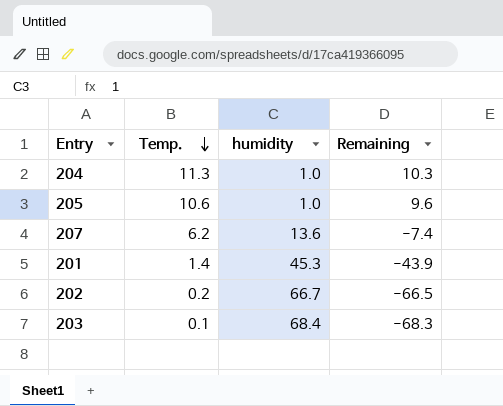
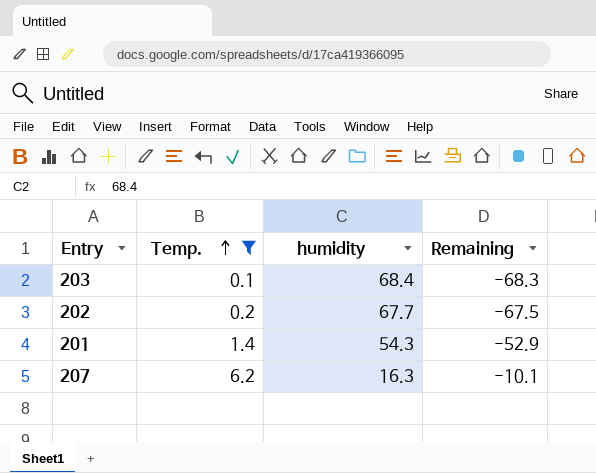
filter: none -> Temp. <= 6.2
row order: Temp. descending -> Temp. ascending
202 | humidity: 66.7 -> 67.7
202 | Remaining: -66.5 -> -67.5
201 | humidity: 45.3 -> 54.3
201 | Remaining: -43.9 -> -52.9
207 | humidity: 13.6 -> 16.3
207 | Remaining: -7.4 -> -10.1

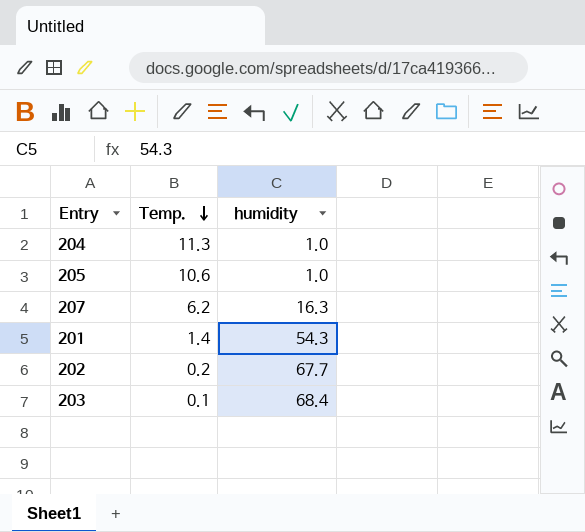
filter: Temp. <= 6.2 -> none
row order: Temp. ascending -> Temp. descending
column Remaining | formula: [Temp.] - [humidity] -> none

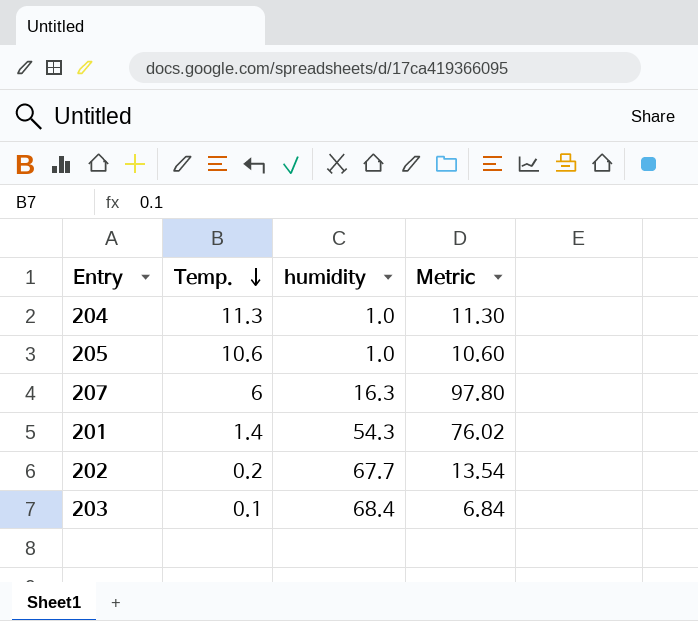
column Metric | formula: none -> [Temp.] * [humidity]
207 | Temp.: 6.2 -> 6

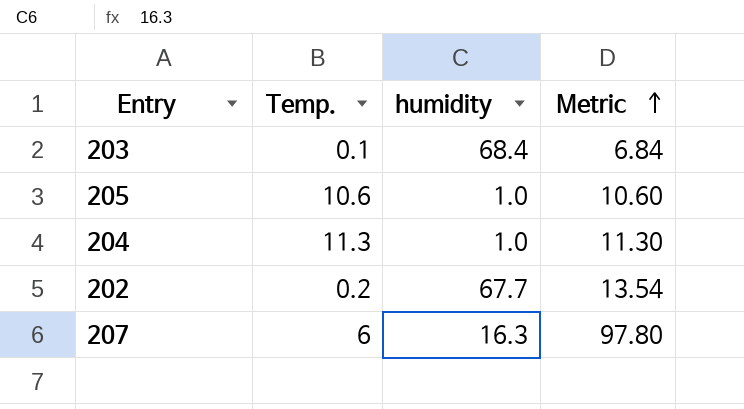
row order: Temp. descending -> Metric ascending
row 201: 1.4 | 54.3 | 76.02 -> none

